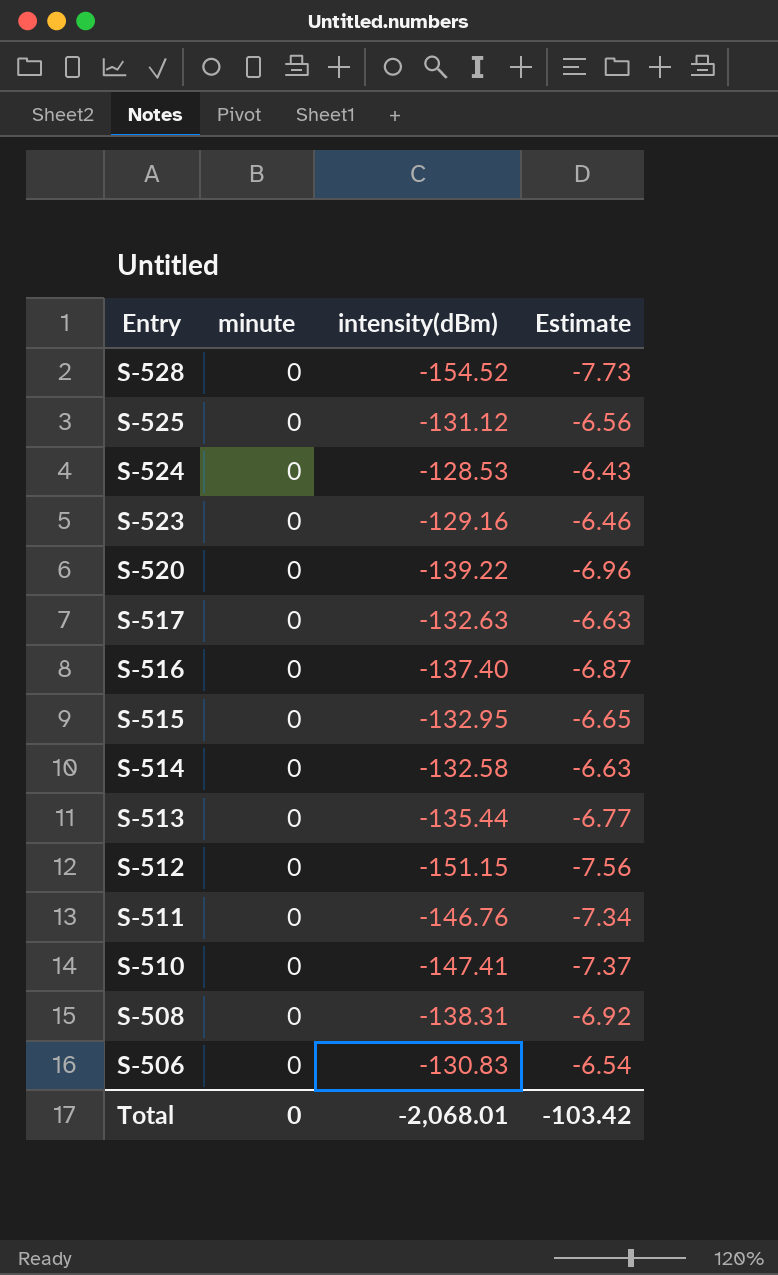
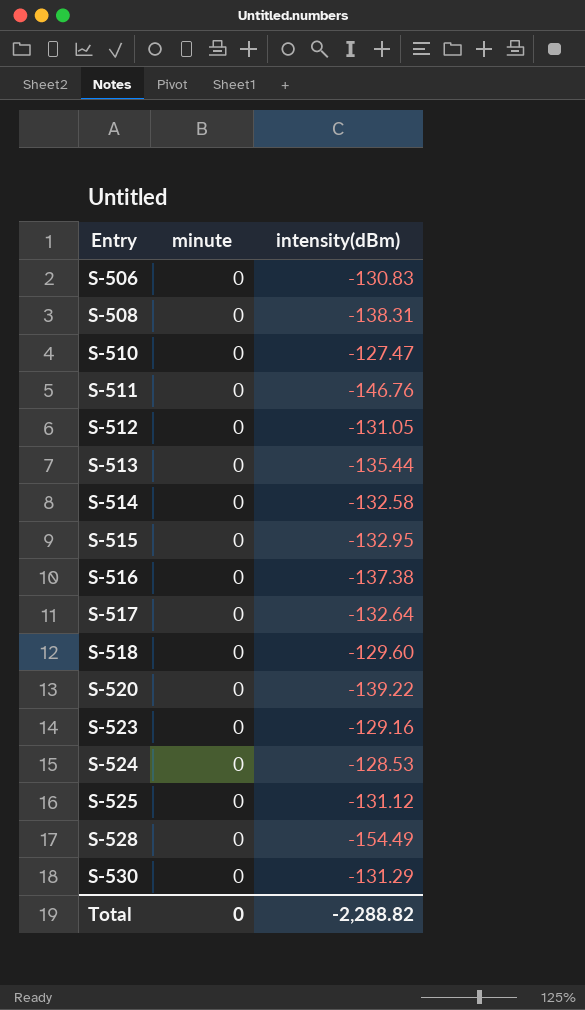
row order: Entry descending -> Entry ascending
column Estimate | formula: [intensity(dBm)] * 0.05 -> none
S-510 | intensity(dBm): -147.41 -> -127.47
S-512 | intensity(dBm): -151.15 -> -131.05
S-516 | intensity(dBm): -137.40 -> -137.38
S-517 | intensity(dBm): -132.63 -> -132.64
row S-518: none -> 0 | -129.60
S-528 | intensity(dBm): -154.52 -> -154.49
row S-530: none -> 0 | -131.29
Total | intensity(dBm): -2,068.01 -> -2,288.82

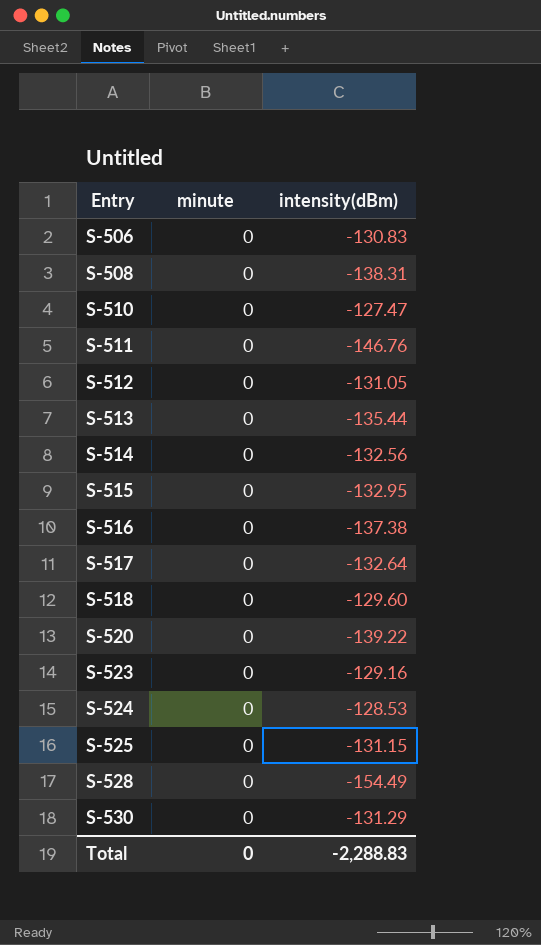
S-514 | intensity(dBm): -132.58 -> -132.56
S-525 | intensity(dBm): -131.12 -> -131.15
Total | intensity(dBm): -2,288.82 -> -2,288.83

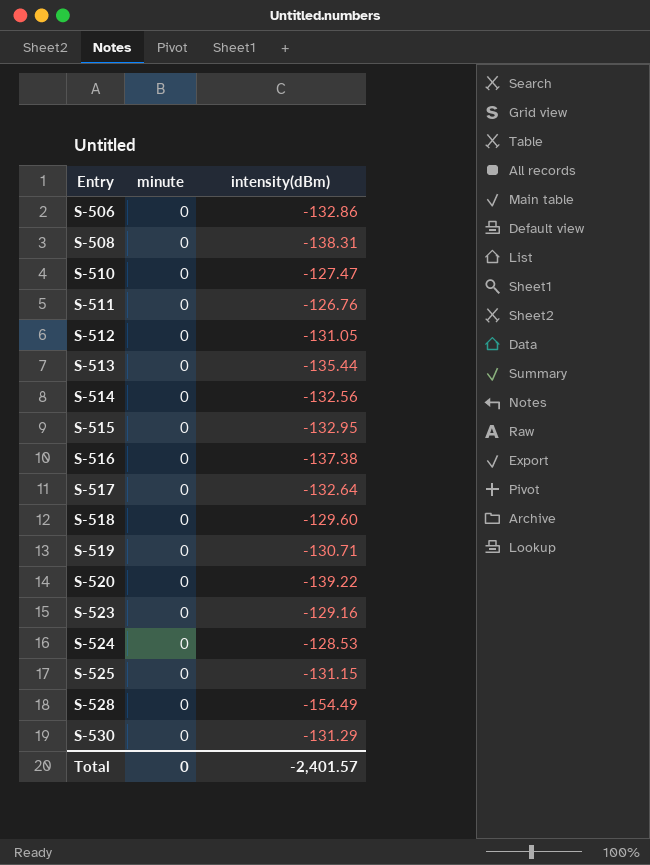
S-506 | intensity(dBm): -130.83 -> -132.86
S-511 | intensity(dBm): -146.76 -> -126.76
row S-519: none -> 0 | -130.71
Total | intensity(dBm): -2,288.83 -> -2,401.57

